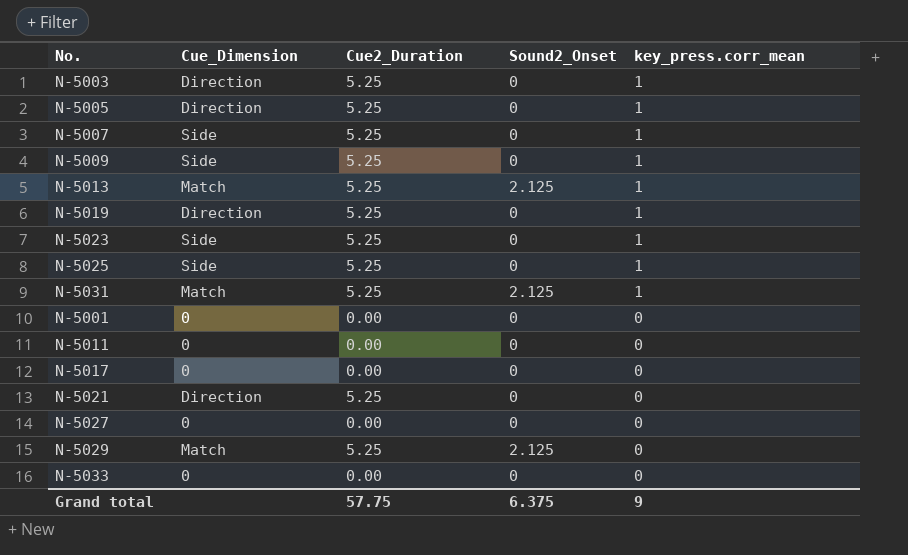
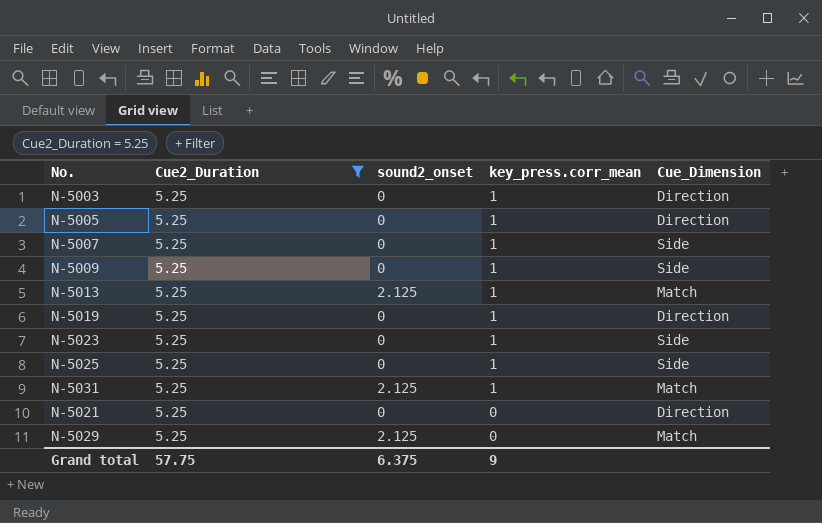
filter: none -> Cue2_Duration = 5.25
column name: Sound2_Onset -> sound2_onset
column Cue_Dimension | position: 2 -> 5

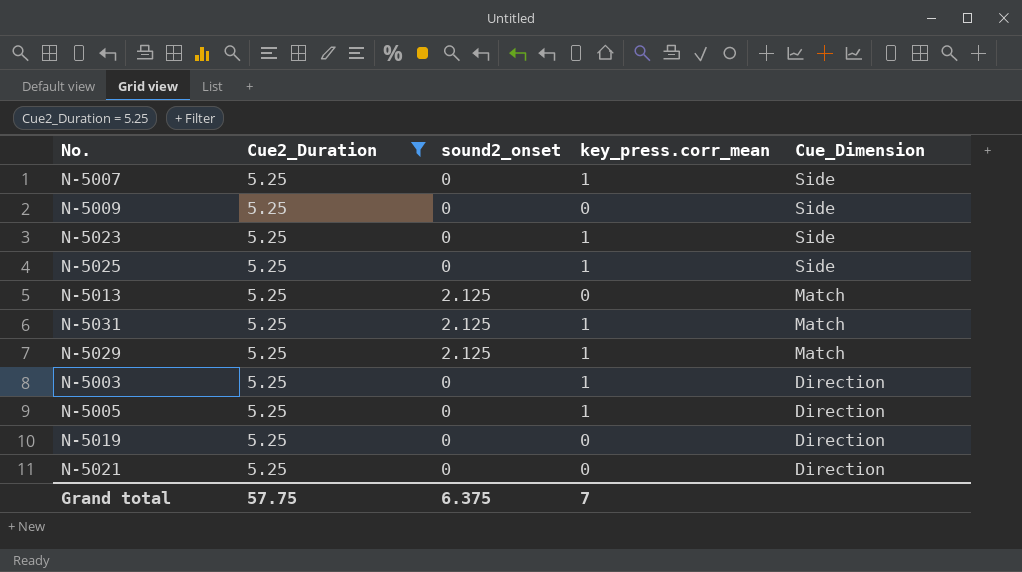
row order: key_press.corr_mean descending -> Cue_Dimension descending
N-5009 | key_press.corr_mean: 1 -> 0
N-5013 | key_press.corr_mean: 1 -> 0
N-5029 | key_press.corr_mean: 0 -> 1
N-5019 | key_press.corr_mean: 1 -> 0
Grand total | key_press.corr_mean: 9 -> 7

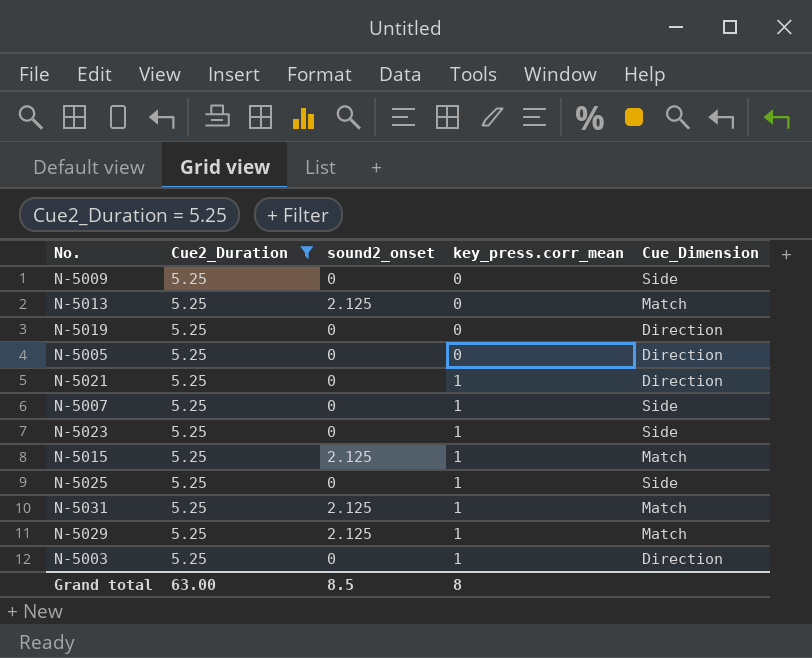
row order: Cue_Dimension descending -> key_press.corr_mean ascending
N-5005 | key_press.corr_mean: 1 -> 0
N-5021 | key_press.corr_mean: 0 -> 1
row N-5015: none -> 5.25 | 2.125 | 1 | Match
Grand total | Cue2_Duration: 57.75 -> 63.00
Grand total | sound2_onset: 6.375 -> 8.5
Grand total | key_press.corr_mean: 7 -> 8

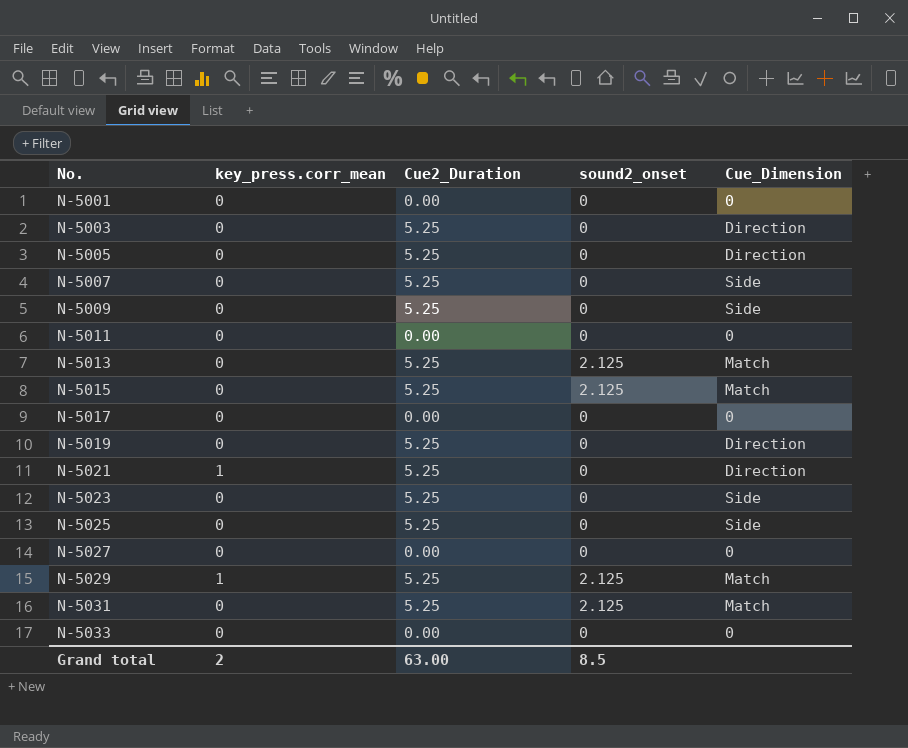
filter: Cue2_Duration = 5.25 -> none
row order: key_press.corr_mean ascending -> No. ascending
column key_press.corr_mean | position: 4 -> 2
N-5003 | key_press.corr_mean: 1 -> 0
N-5007 | key_press.corr_mean: 1 -> 0
N-5015 | key_press.corr_mean: 1 -> 0
N-5023 | key_press.corr_mean: 1 -> 0
N-5025 | key_press.corr_mean: 1 -> 0
N-5031 | key_press.corr_mean: 1 -> 0
Grand total | key_press.corr_mean: 8 -> 2

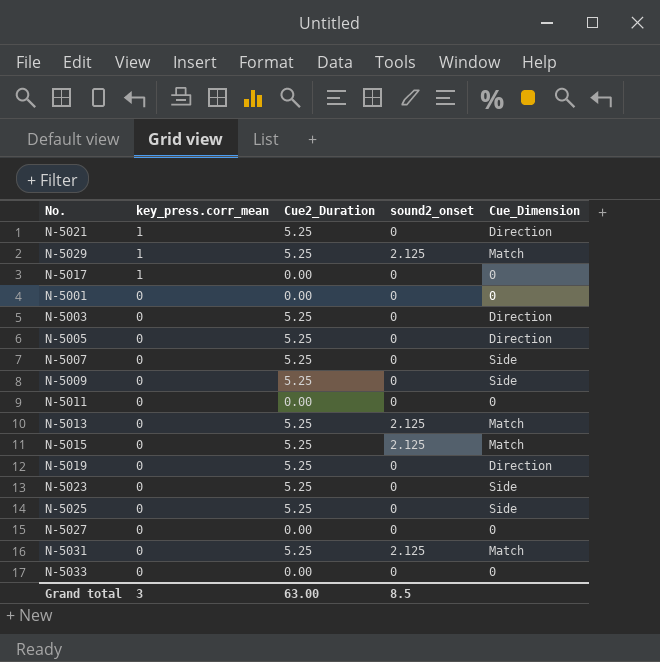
row order: No. ascending -> key_press.corr_mean descending
N-5017 | key_press.corr_mean: 0 -> 1
Grand total | key_press.corr_mean: 2 -> 3

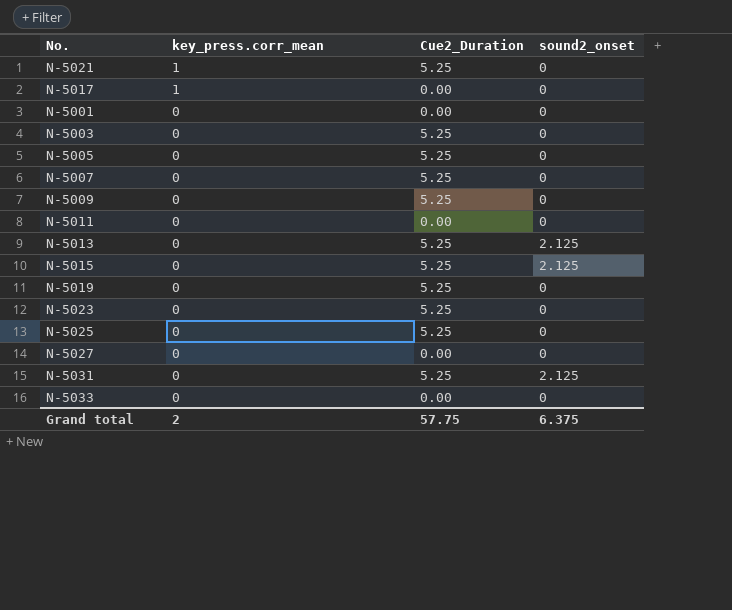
column Cue_Dimension | position: 5 -> none
row N-5029: 1 | 5.25 | 2.125 | Match -> none
Grand total | key_press.corr_mean: 3 -> 2
Grand total | Cue2_Duration: 63.00 -> 57.75
Grand total | sound2_onset: 8.5 -> 6.375

